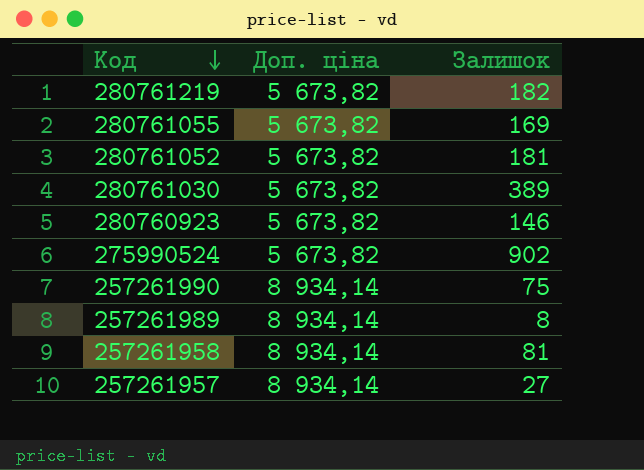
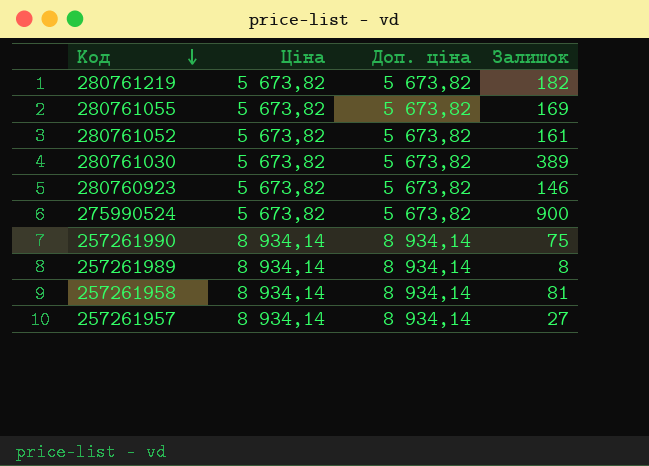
column Ціна | position: none -> 2
280761052 | Залишок: 181 -> 161
275990524 | Залишок: 902 -> 900

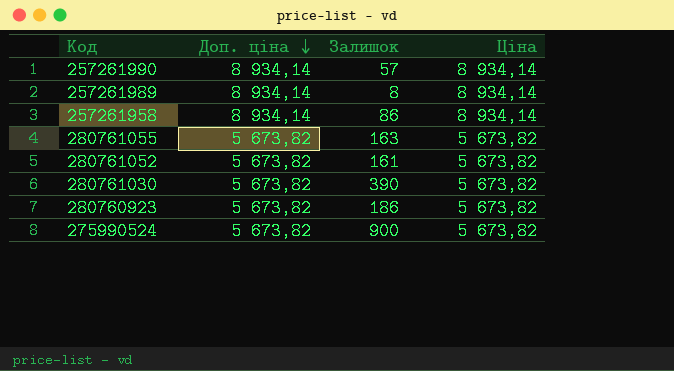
row order: Код descending -> Доп. ціна descending
column Ціна | position: 2 -> 4
row 280761219: 5 673,82 | 5 673,82 | 182 -> none
row 257261957: 8 934,14 | 8 934,14 | 27 -> none
257261990 | Залишок: 75 -> 57
257261958 | Залишок: 81 -> 86
280761055 | Залишок: 169 -> 163
280761030 | Залишок: 389 -> 390
280760923 | Залишок: 146 -> 186

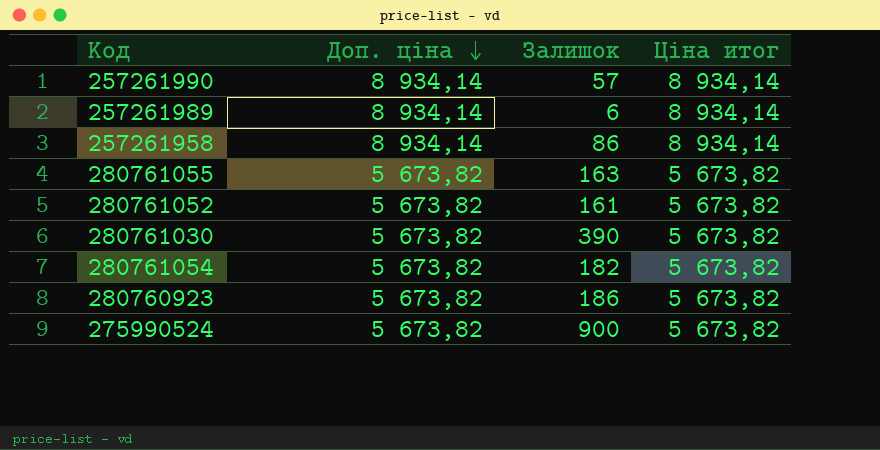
column name: Ціна -> Ціна итог
257261989 | Залишок: 8 -> 6
row 280761054: none -> 5 673,82 | 182 | 5 673,82

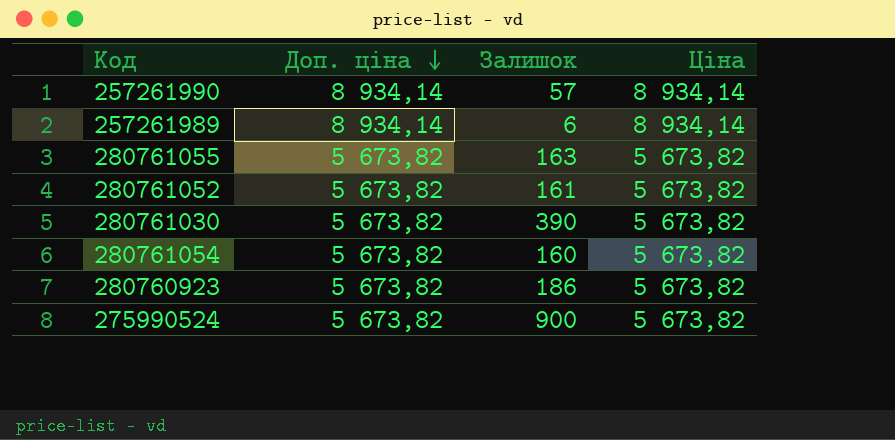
column name: Ціна итог -> Ціна
row 257261958: 8 934,14 | 86 | 8 934,14 -> none
280761054 | Залишок: 182 -> 160

